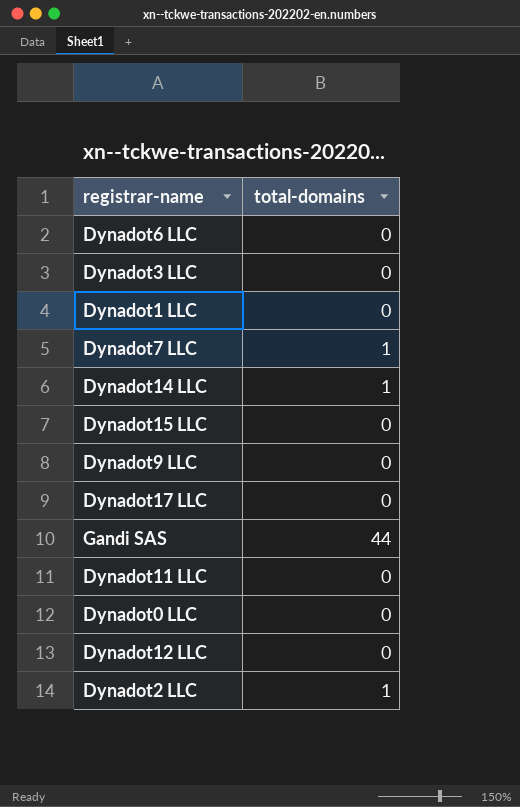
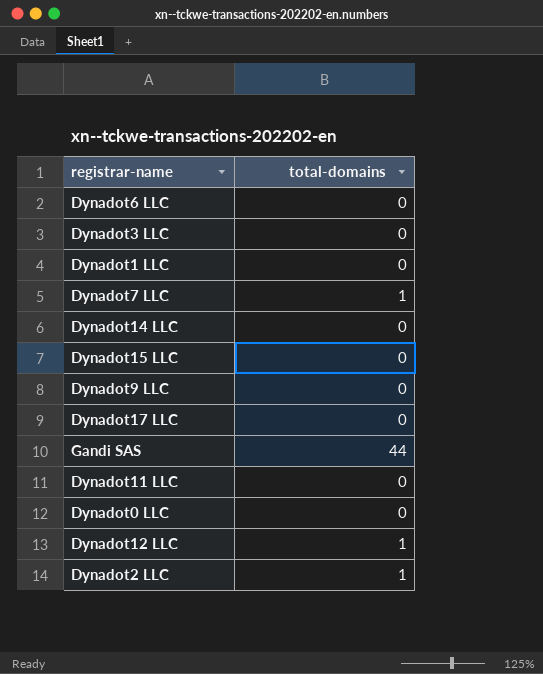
Dynadot14 LLC | total-domains: 1 -> 0
Dynadot12 LLC | total-domains: 0 -> 1

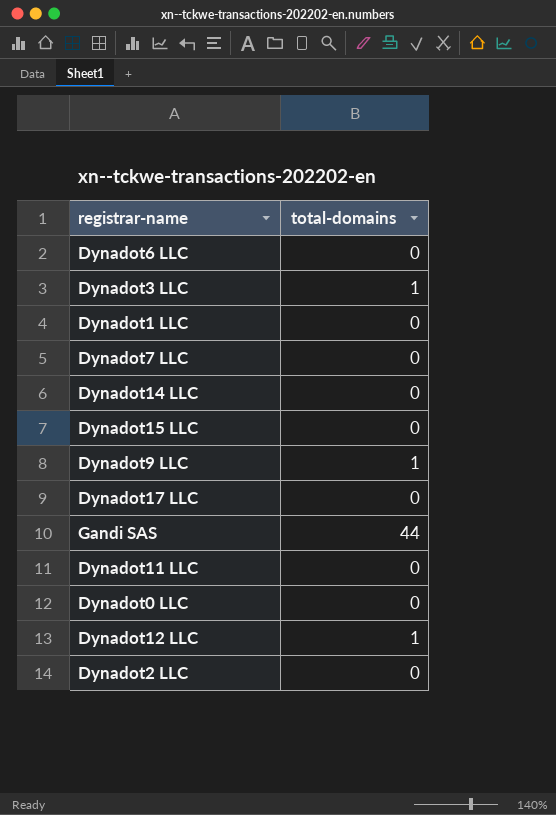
Dynadot3 LLC | total-domains: 0 -> 1
Dynadot7 LLC | total-domains: 1 -> 0
Dynadot9 LLC | total-domains: 0 -> 1
Dynadot2 LLC | total-domains: 1 -> 0

